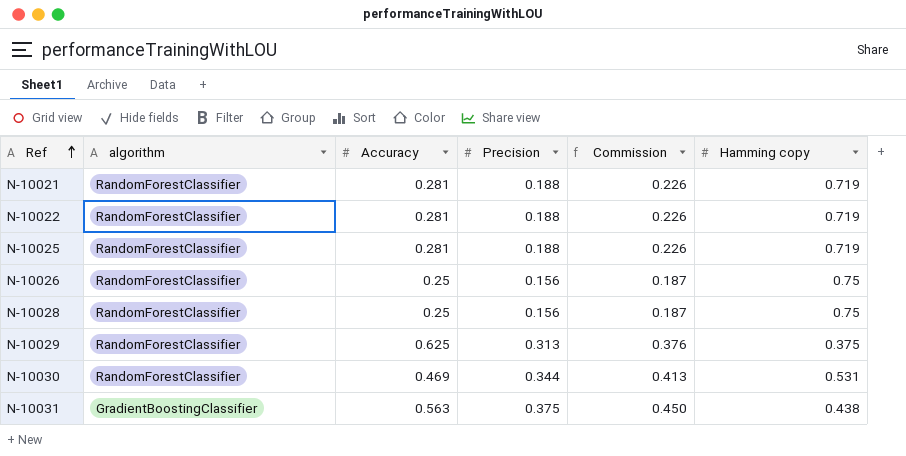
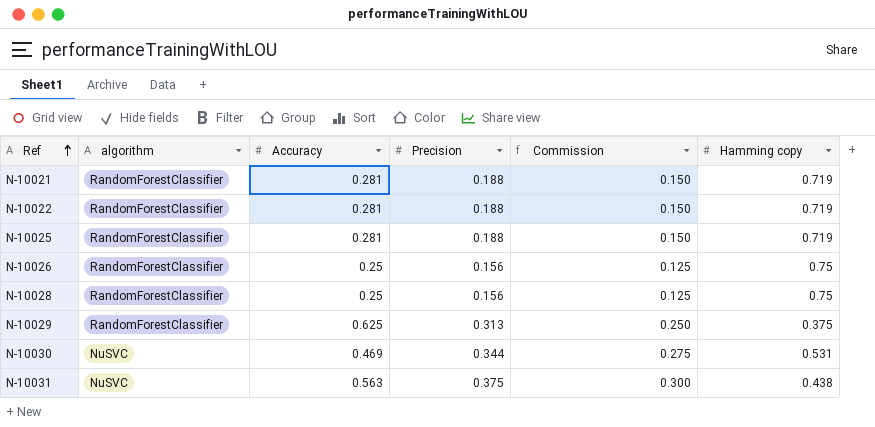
column Commission | formula: [Precision] * 1.2 -> [Precision] * 0.8
N-10030 | algorithm: RandomForestClassifier -> NuSVC
N-10031 | algorithm: GradientBoostingClassifier -> NuSVC

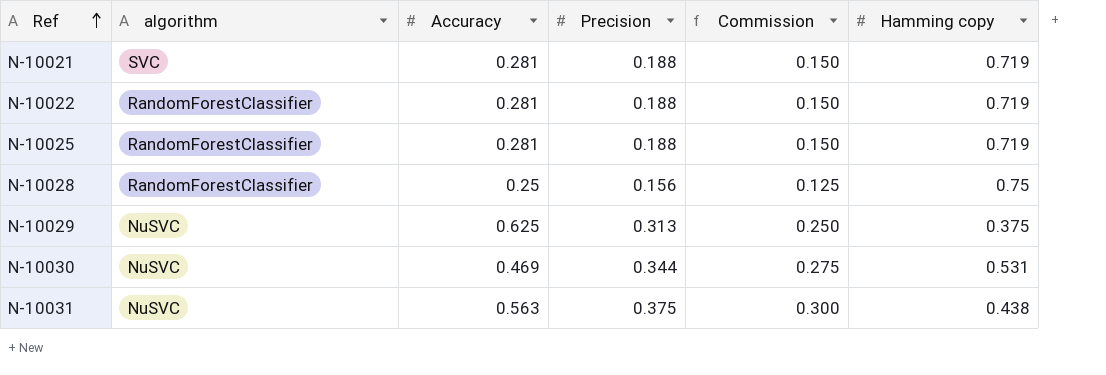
row N-10026: RandomForestClassifier | 0.25 | 0.156 | 0.125 | 0.75 -> none
N-10021 | algorithm: RandomForestClassifier -> SVC
N-10029 | algorithm: RandomForestClassifier -> NuSVC

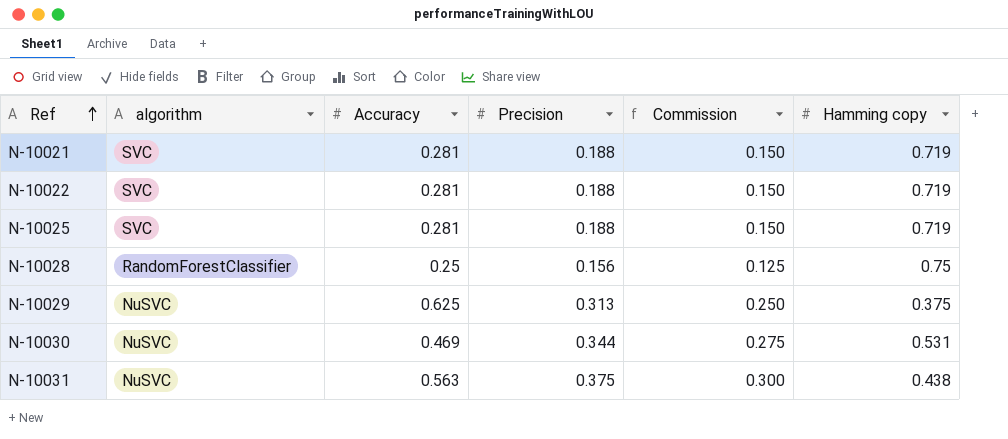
N-10022 | algorithm: RandomForestClassifier -> SVC
N-10025 | algorithm: RandomForestClassifier -> SVC

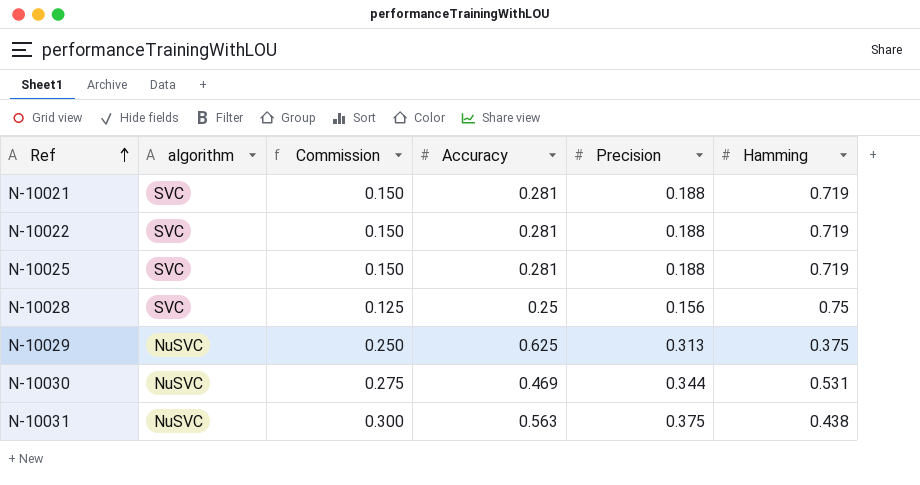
column Commission | position: 5 -> 3
column name: Hamming copy -> Hamming
N-10028 | algorithm: RandomForestClassifier -> SVC

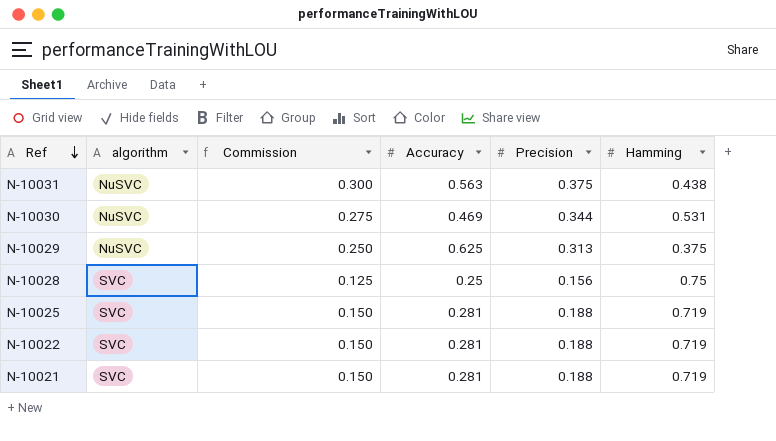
row order: Ref ascending -> Ref descending

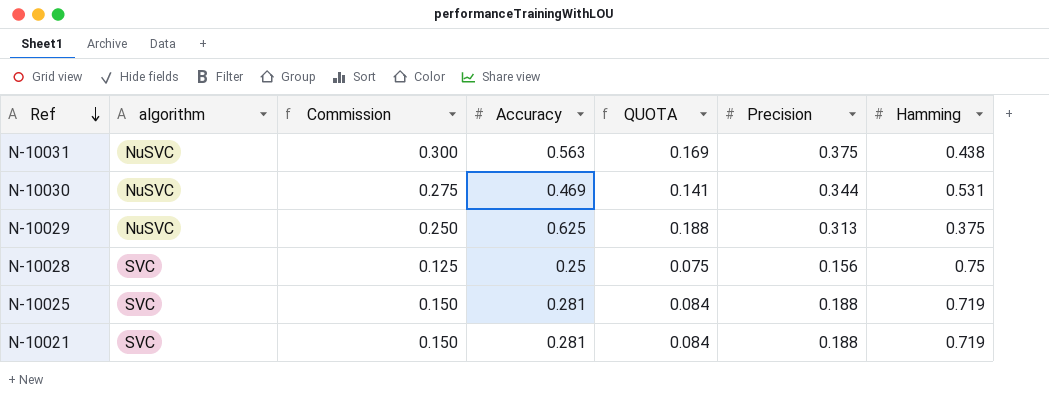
column QUOTA | formula: none -> [Accuracy] * 0.3
row N-10022: SVC | 0.150 | 0.281 | 0.188 | 0.719 -> none

